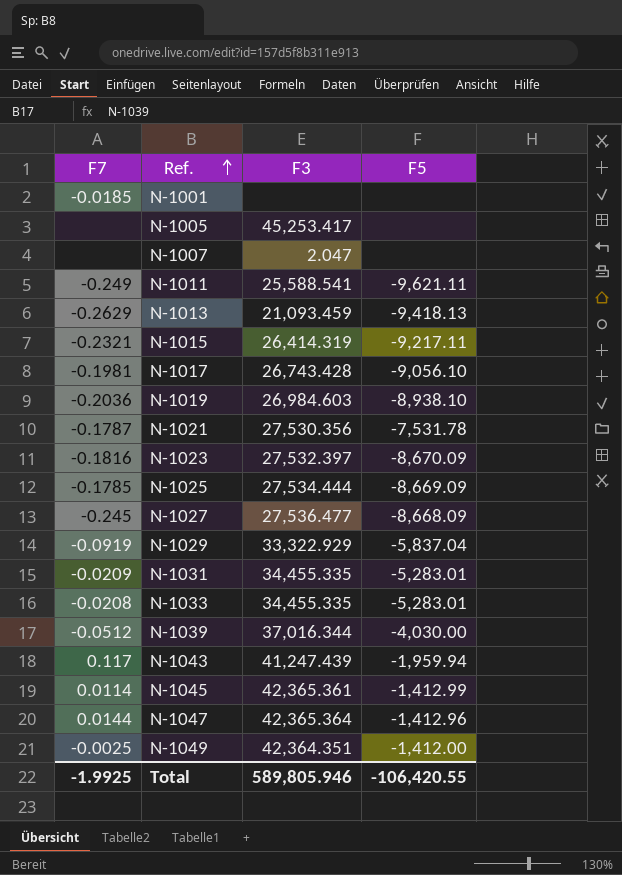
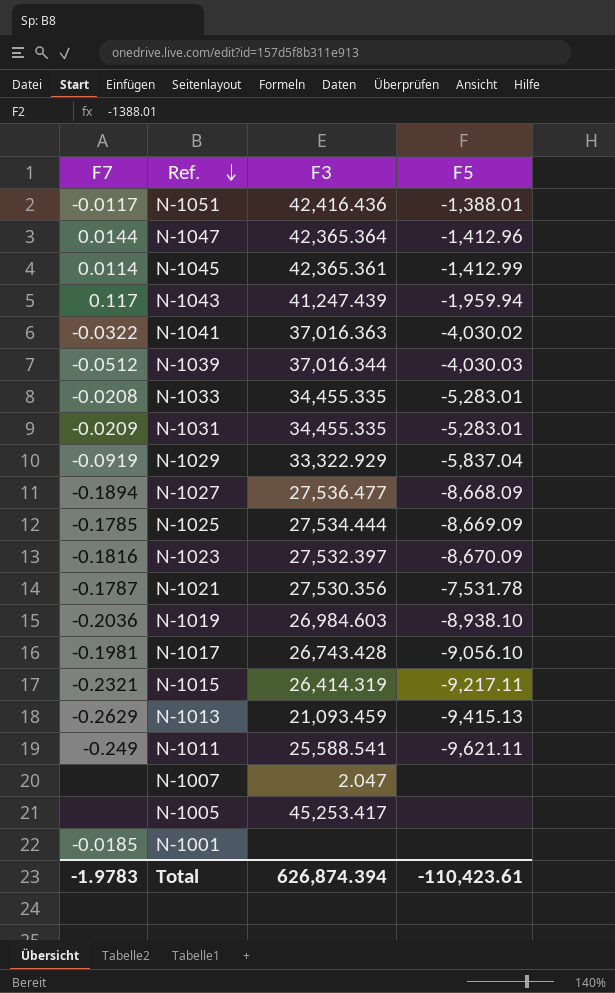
row order: Ref. ascending -> Ref. descending
row N-1049: -0.0025 | 42,364.351 | -1,412.00 -> none
row N-1051: none -> -0.0117 | 42,416.436 | -1,388.01
row N-1041: none -> -0.0322 | 37,016.363 | -4,030.02
N-1039 | F5: -4,030.00 -> -4,030.03
N-1027 | F7: -0.245 -> -0.1894
N-1013 | F5: -9,418.13 -> -9,415.13
Total | F7: -1.9925 -> -1.9783
Total | F3: 589,805.946 -> 626,874.394
Total | F5: -106,420.55 -> -110,423.61

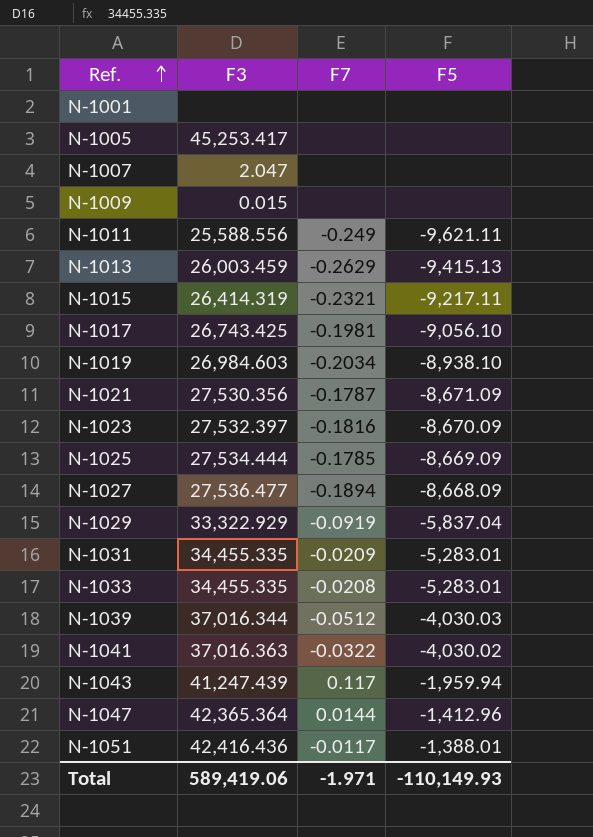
row order: Ref. descending -> Ref. ascending
column F7 | position: 1 -> 3
row N-1045: 0.0114 | 42,365.361 | -1,412.99 -> none
N-1001 | F7: -0.0185 -> none
row N-1009: none -> 0.015 | none | none
N-1011 | F3: 25,588.541 -> 25,588.556
N-1013 | F3: 21,093.459 -> 26,003.459
N-1017 | F3: 26,743.428 -> 26,743.425
N-1019 | F7: -0.2036 -> -0.2034
N-1021 | F5: -7,531.78 -> -8,671.09
Total | F3: 626,874.394 -> 589,419.06
Total | F7: -1.9783 -> -1.971
Total | F5: -110,423.61 -> -110,149.93

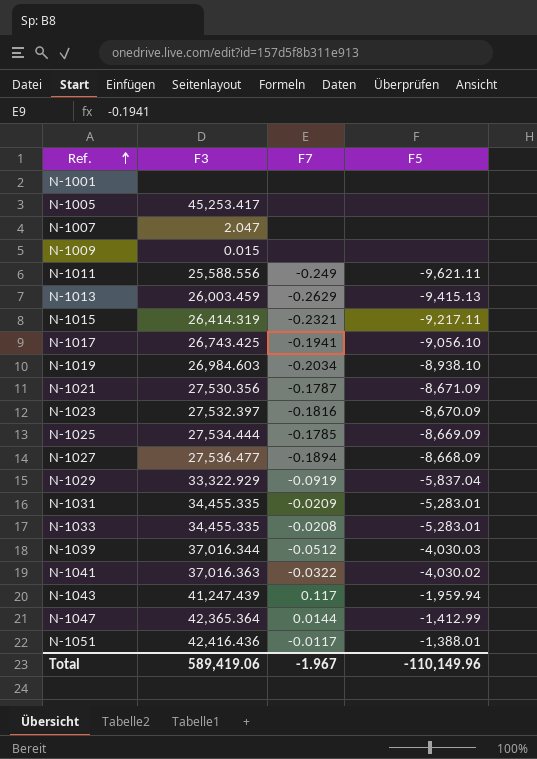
N-1017 | F7: -0.1981 -> -0.1941
N-1047 | F5: -1,412.96 -> -1,412.99
Total | F7: -1.971 -> -1.967
Total | F5: -110,149.93 -> -110,149.96

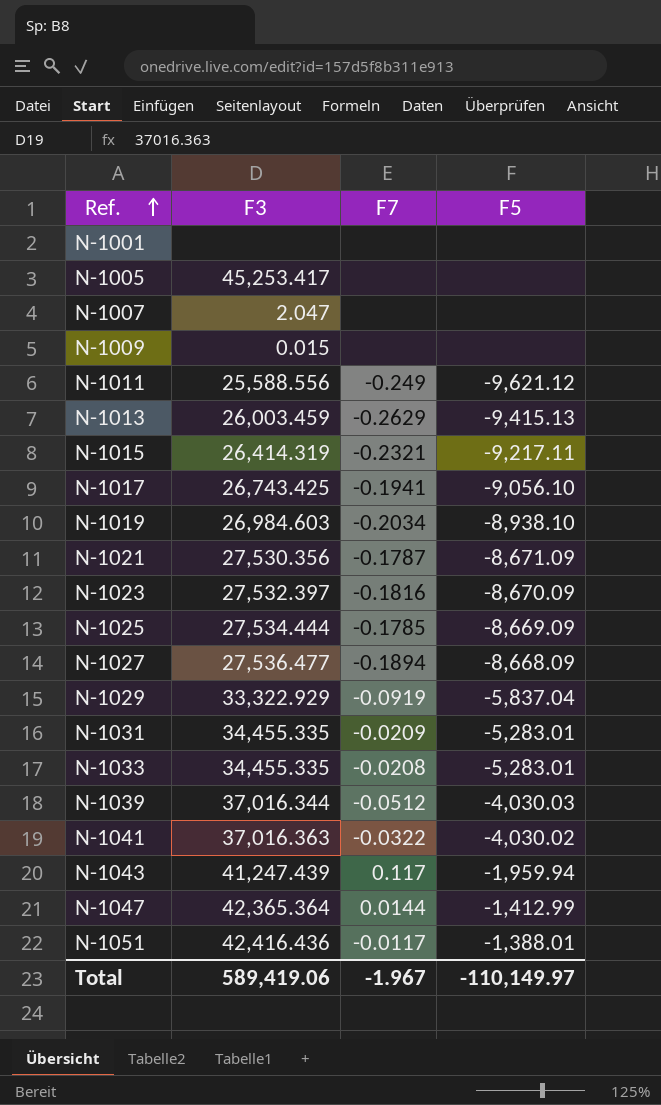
N-1011 | F5: -9,621.11 -> -9,621.12
Total | F5: -110,149.96 -> -110,149.97

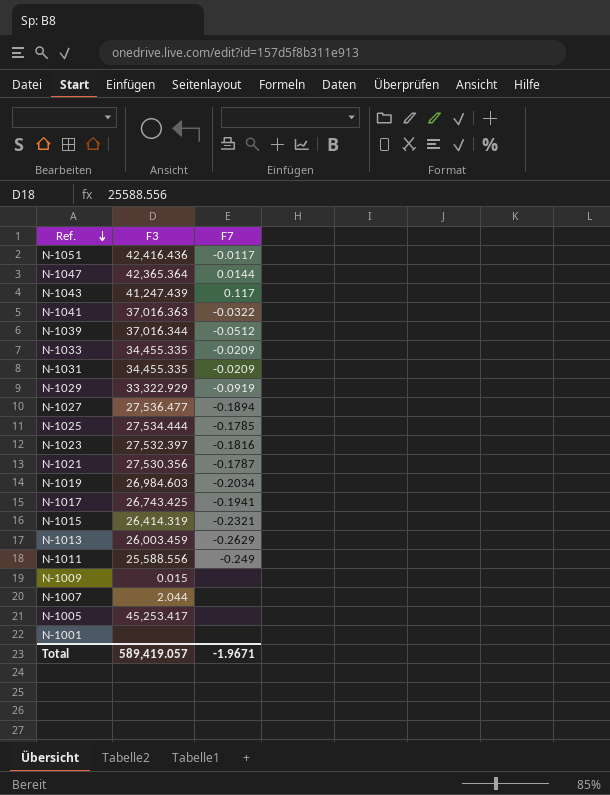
row order: Ref. ascending -> Ref. descending
column F5 | position: 4 -> none
N-1033 | F7: -0.0208 -> -0.0209
N-1007 | F3: 2.047 -> 2.044
Total | F3: 589,419.06 -> 589,419.057
Total | F7: -1.967 -> -1.9671

